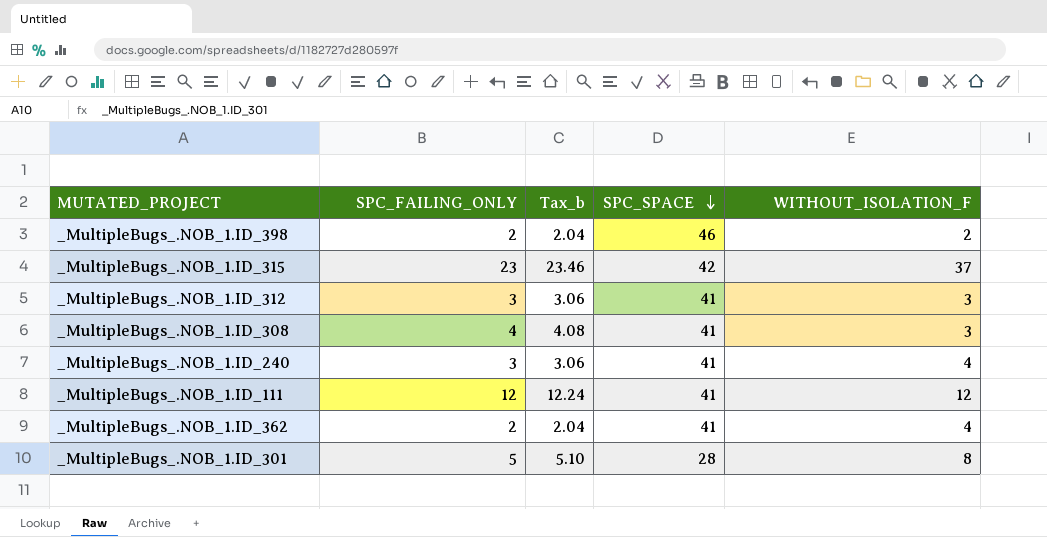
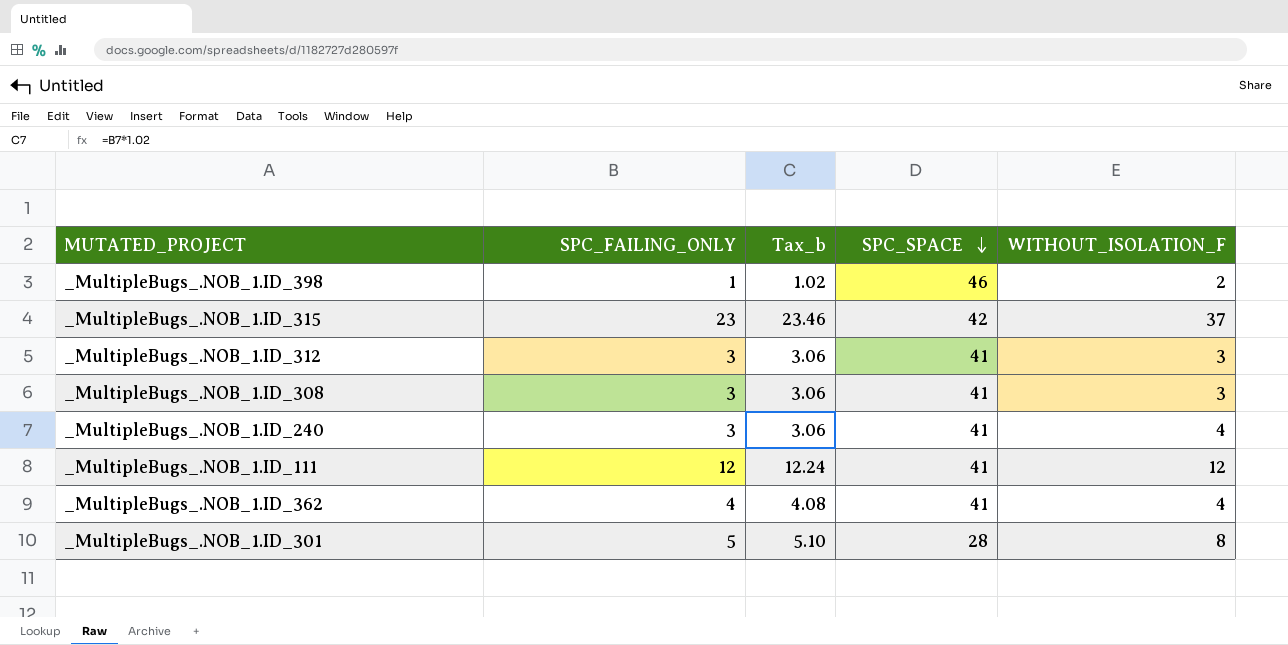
_MultipleBugs_.NOB_1.ID_398 | SPC_FAILING_ONLY: 2 -> 1
_MultipleBugs_.NOB_1.ID_398 | Tax_b: 2.04 -> 1.02
_MultipleBugs_.NOB_1.ID_308 | SPC_FAILING_ONLY: 4 -> 3
_MultipleBugs_.NOB_1.ID_308 | Tax_b: 4.08 -> 3.06
_MultipleBugs_.NOB_1.ID_362 | SPC_FAILING_ONLY: 2 -> 4
_MultipleBugs_.NOB_1.ID_362 | Tax_b: 2.04 -> 4.08

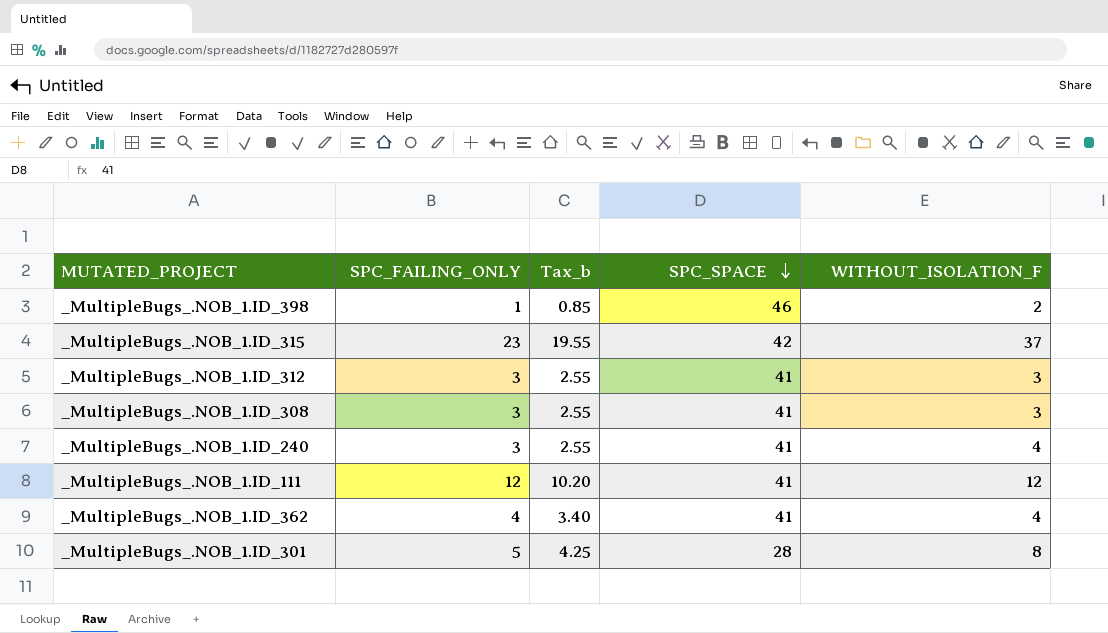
column Tax_b | formula: [SPC_FAILING_ONLY] * 1.02 -> [SPC_FAILING_ONLY] * 0.85

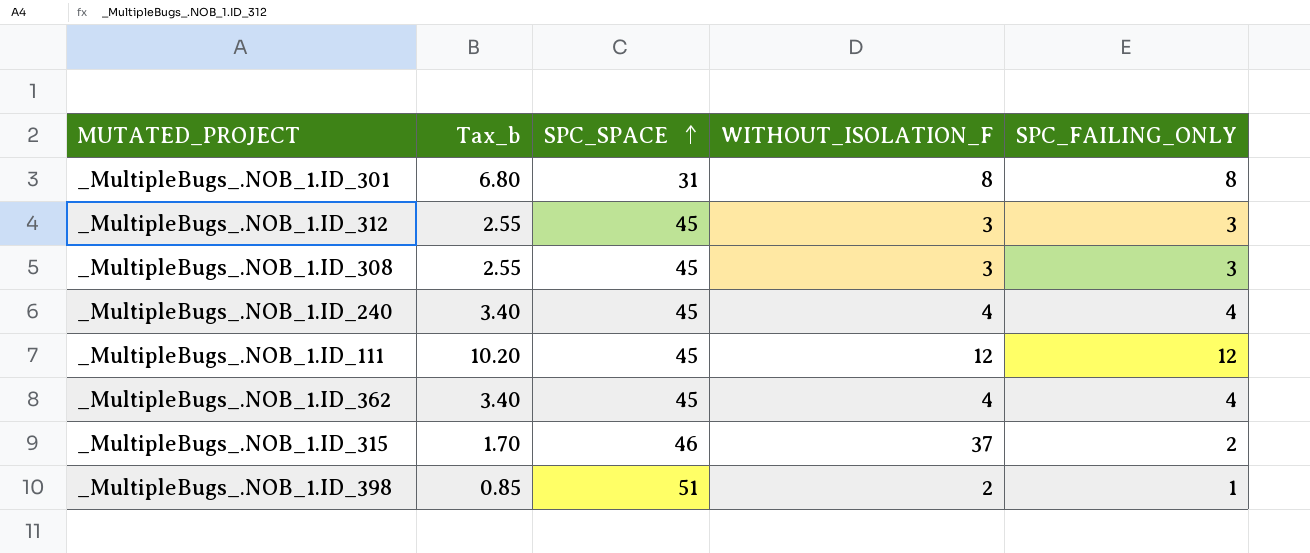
row order: SPC_SPACE descending -> SPC_SPACE ascending
column SPC_FAILING_ONLY | position: 2 -> 5
_MultipleBugs_.NOB_1.ID_301 | Tax_b: 4.25 -> 6.80
_MultipleBugs_.NOB_1.ID_301 | SPC_SPACE: 28 -> 31
_MultipleBugs_.NOB_1.ID_301 | SPC_FAILING_ONLY: 5 -> 8
_MultipleBugs_.NOB_1.ID_312 | SPC_SPACE: 41 -> 45
_MultipleBugs_.NOB_1.ID_308 | SPC_SPACE: 41 -> 45
_MultipleBugs_.NOB_1.ID_240 | Tax_b: 2.55 -> 3.40
_MultipleBugs_.NOB_1.ID_240 | SPC_SPACE: 41 -> 45
_MultipleBugs_.NOB_1.ID_240 | SPC_FAILING_ONLY: 3 -> 4
_MultipleBugs_.NOB_1.ID_111 | SPC_SPACE: 41 -> 45
_MultipleBugs_.NOB_1.ID_362 | SPC_SPACE: 41 -> 45
_MultipleBugs_.NOB_1.ID_315 | Tax_b: 19.55 -> 1.70
_MultipleBugs_.NOB_1.ID_315 | SPC_SPACE: 42 -> 46
_MultipleBugs_.NOB_1.ID_315 | SPC_FAILING_ONLY: 23 -> 2
_MultipleBugs_.NOB_1.ID_398 | SPC_SPACE: 46 -> 51

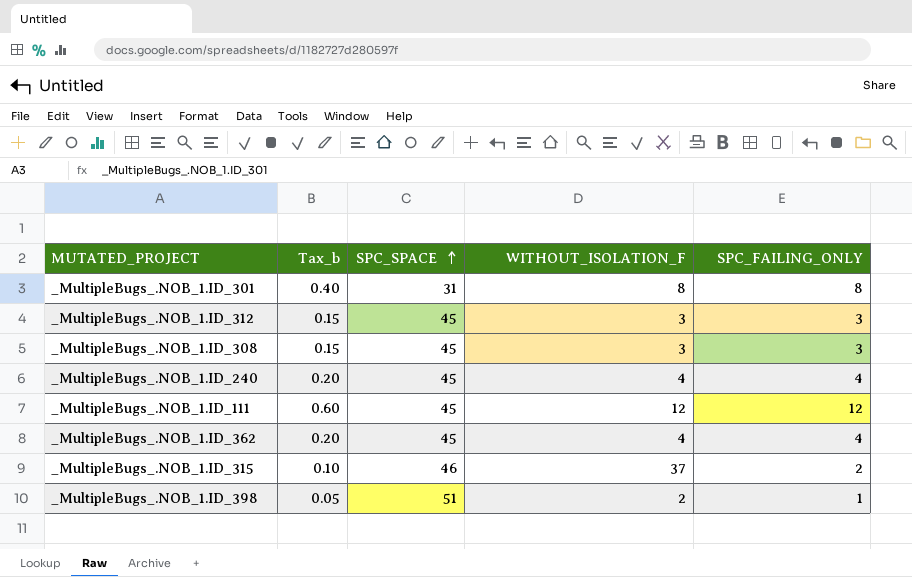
column Tax_b | formula: [SPC_FAILING_ONLY] * 0.85 -> [SPC_FAILING_ONLY] * 0.05

